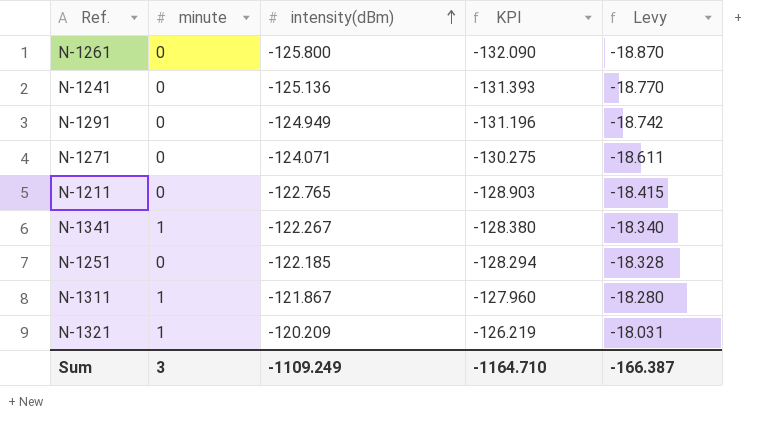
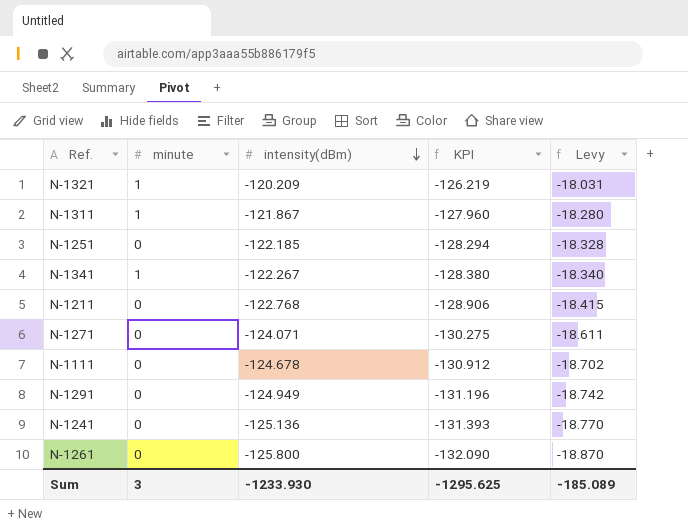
row order: intensity(dBm) ascending -> intensity(dBm) descending
N-1211 | intensity(dBm): -122.765 -> -122.768
N-1211 | KPI: -128.903 -> -128.906
row N-1111: none -> 0 | -124.678 | -130.912 | -18.702
Sum | intensity(dBm): -1109.249 -> -1233.930
Sum | KPI: -1164.710 -> -1295.625
Sum | Levy: -166.387 -> -185.089

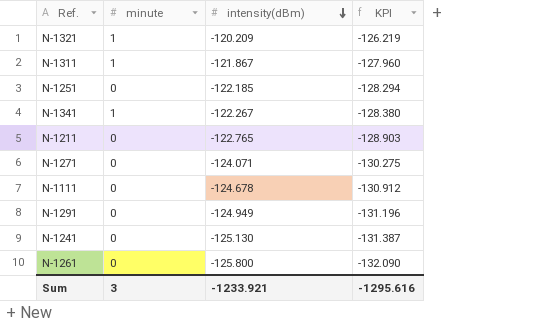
column Levy | formula: [intensity(dBm)] * 0.15 -> none
N-1211 | intensity(dBm): -122.768 -> -122.765
N-1211 | KPI: -128.906 -> -128.903
N-1241 | intensity(dBm): -125.136 -> -125.130
N-1241 | KPI: -131.393 -> -131.387
Sum | intensity(dBm): -1233.930 -> -1233.921
Sum | KPI: -1295.625 -> -1295.616

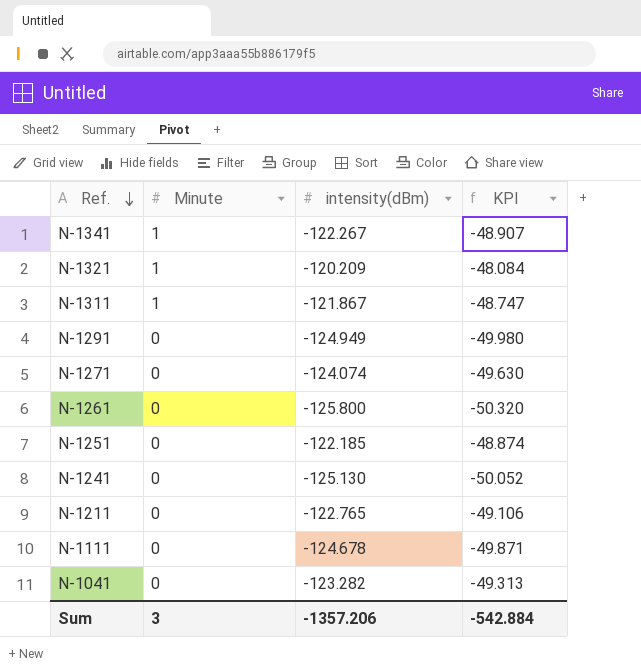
row order: intensity(dBm) descending -> Ref. descending
column name: minute -> Minute
column KPI | formula: [intensity(dBm)] * 1.05 -> [intensity(dBm)] * 0.4
N-1271 | intensity(dBm): -124.071 -> -124.074
row N-1041: none -> 0 | -123.282 | -49.313
Sum | intensity(dBm): -1233.921 -> -1357.206
Sum | KPI: -1295.616 -> -542.884

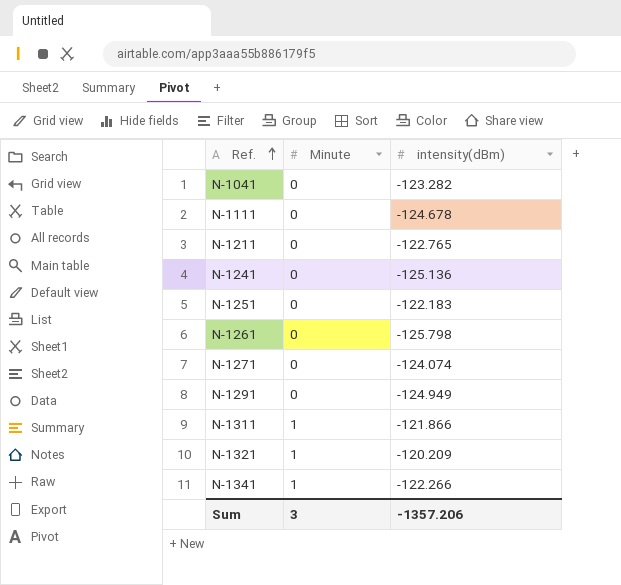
row order: Ref. descending -> Ref. ascending
column KPI | formula: [intensity(dBm)] * 0.4 -> none
N-1241 | intensity(dBm): -125.130 -> -125.136
N-1251 | intensity(dBm): -122.185 -> -122.183
N-1261 | intensity(dBm): -125.800 -> -125.798
N-1311 | intensity(dBm): -121.867 -> -121.866
N-1341 | intensity(dBm): -122.267 -> -122.266

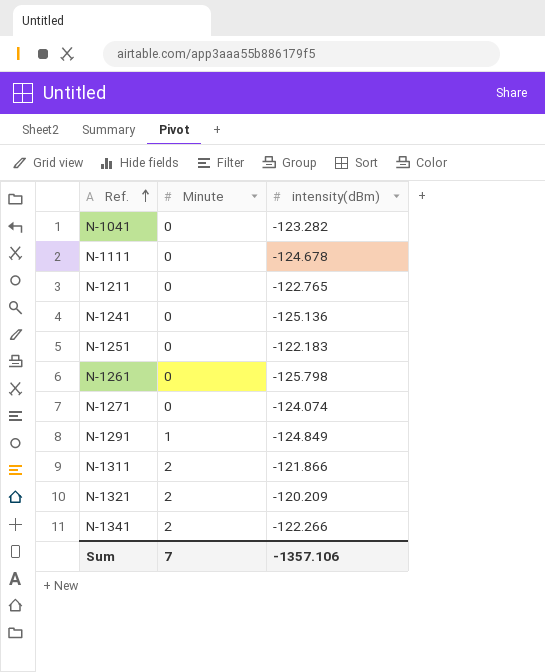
N-1291 | Minute: 0 -> 1
N-1291 | intensity(dBm): -124.949 -> -124.849
N-1311 | Minute: 1 -> 2
N-1321 | Minute: 1 -> 2
N-1341 | Minute: 1 -> 2
Sum | Minute: 3 -> 7
Sum | intensity(dBm): -1357.206 -> -1357.106

